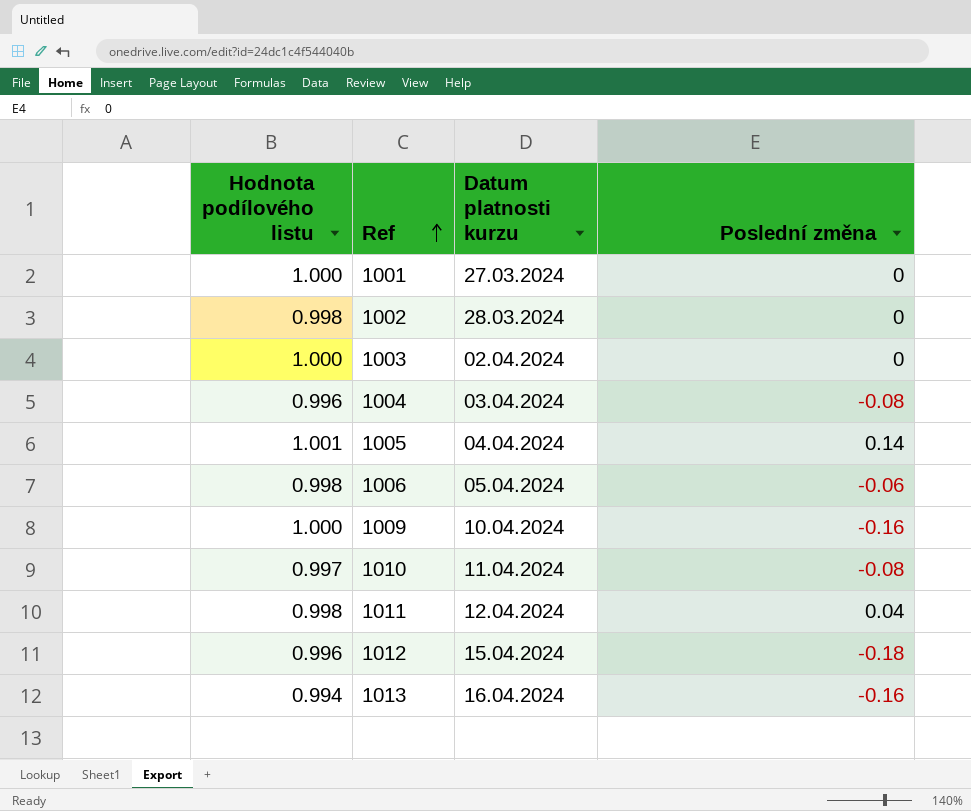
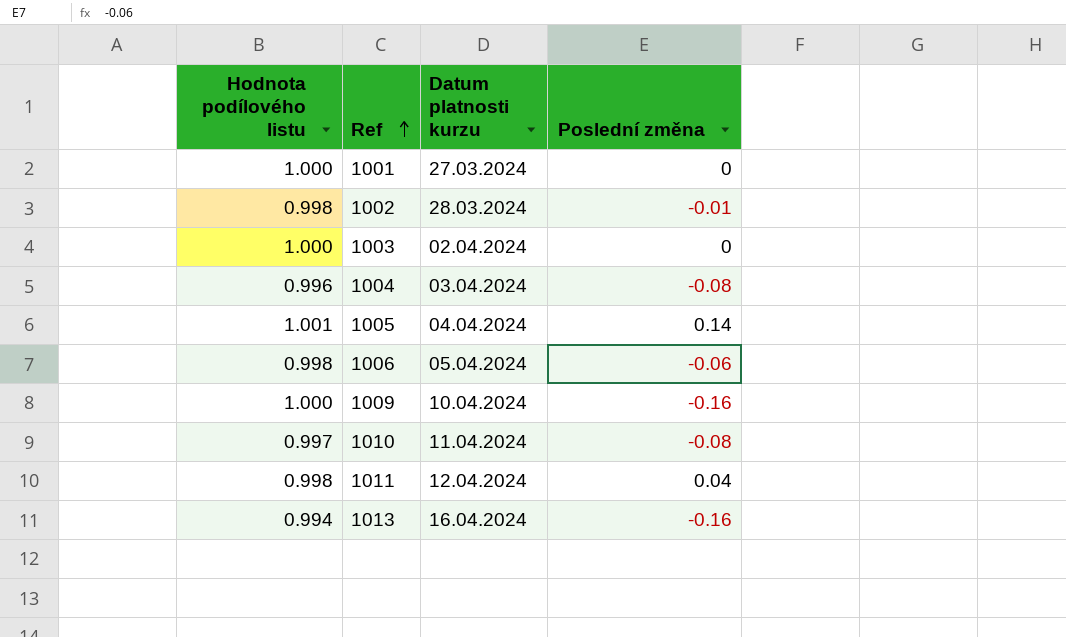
row 1012: 0.996 | 15.04.2024 | -0.18 -> none
1002 | Poslední změna: 0 -> -0.01

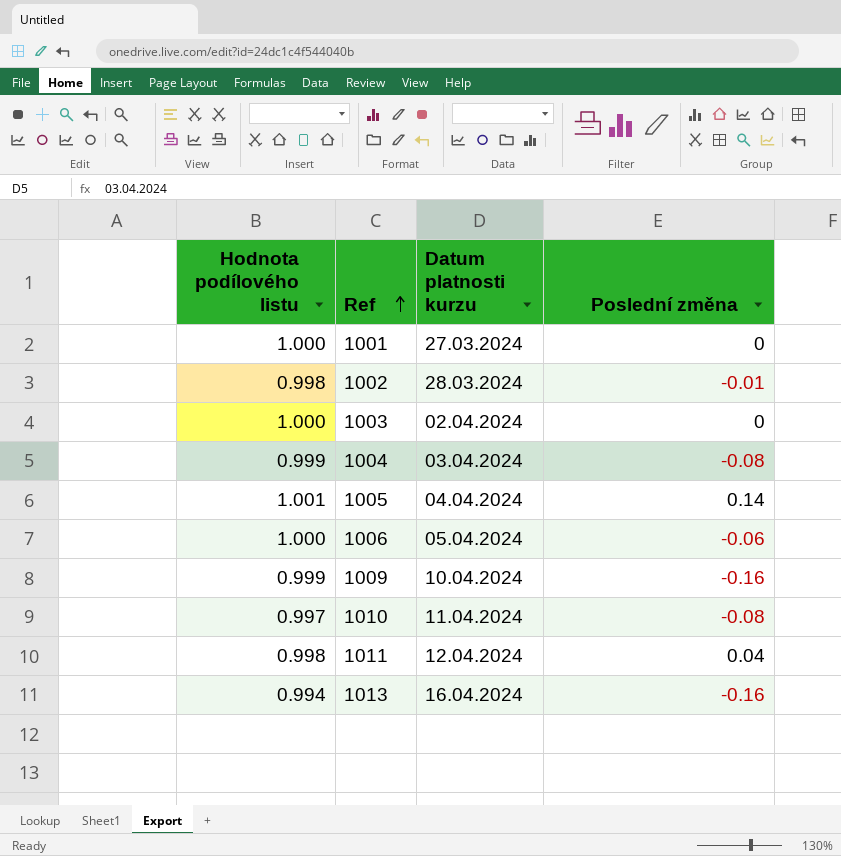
1004 | Hodnota podílového listu: 0.996 -> 0.999
1006 | Hodnota podílového listu: 0.998 -> 1.000
1009 | Hodnota podílového listu: 1.000 -> 0.999

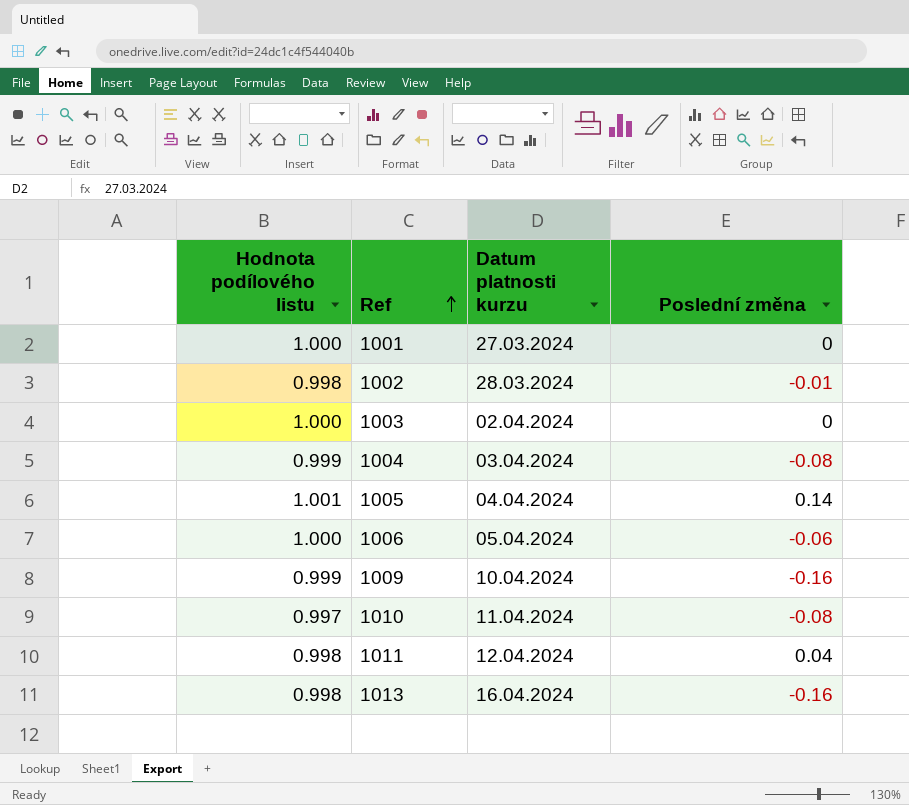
1013 | Hodnota podílového listu: 0.994 -> 0.998

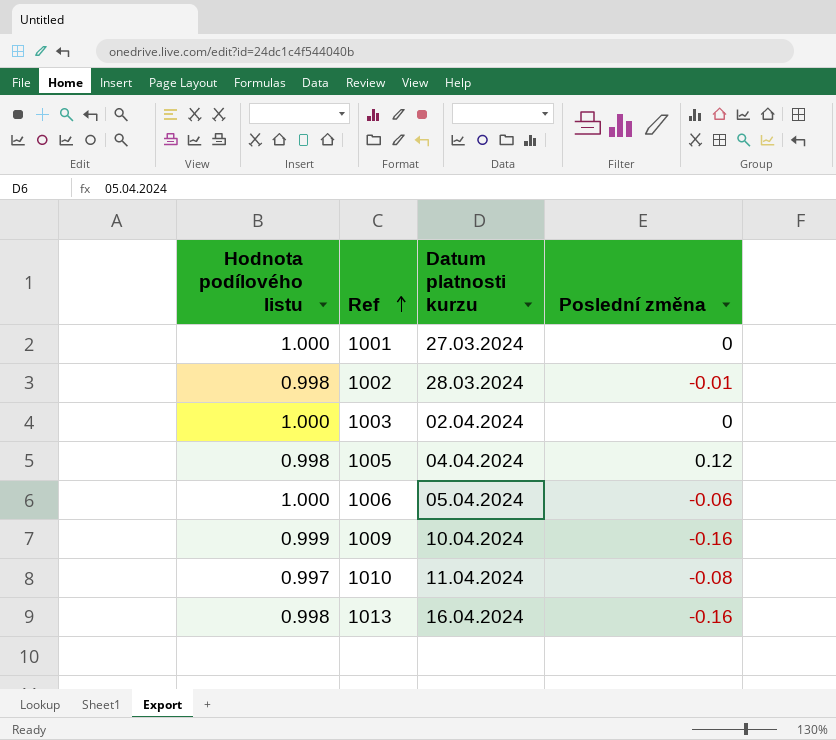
row 1004: 0.999 | 03.04.2024 | -0.08 -> none
row 1011: 0.998 | 12.04.2024 | 0.04 -> none
1005 | Hodnota podílového listu: 1.001 -> 0.998
1005 | Poslední změna: 0.14 -> 0.12

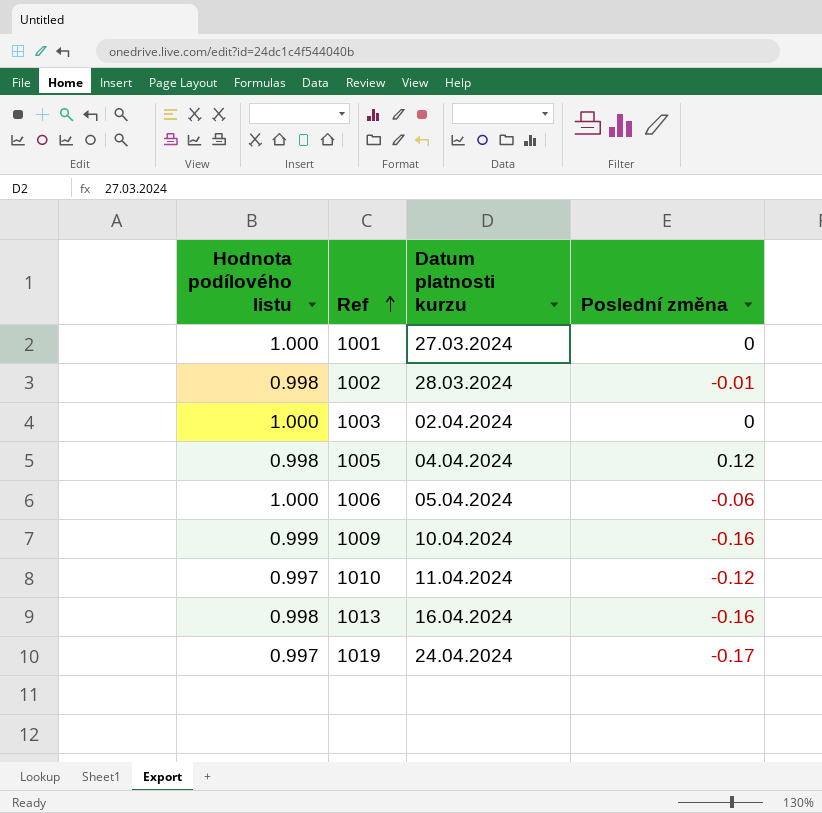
1010 | Poslední změna: -0.08 -> -0.12
row 1019: none -> 0.997 | 24.04.2024 | -0.17

